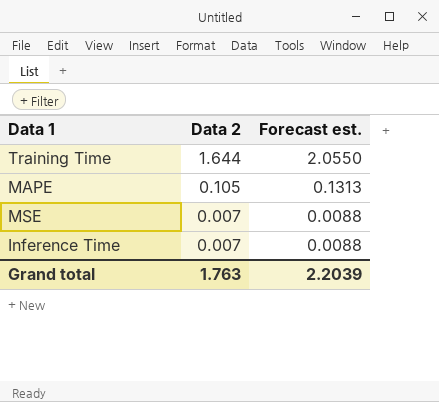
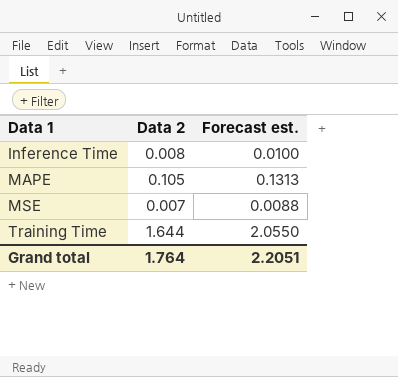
row order: Data 2 descending -> Data 1 ascending
Inference Time | Data 2: 0.007 -> 0.008
Inference Time | Forecast est.: 0.0088 -> 0.0100
Grand total | Data 2: 1.763 -> 1.764
Grand total | Forecast est.: 2.2039 -> 2.2051

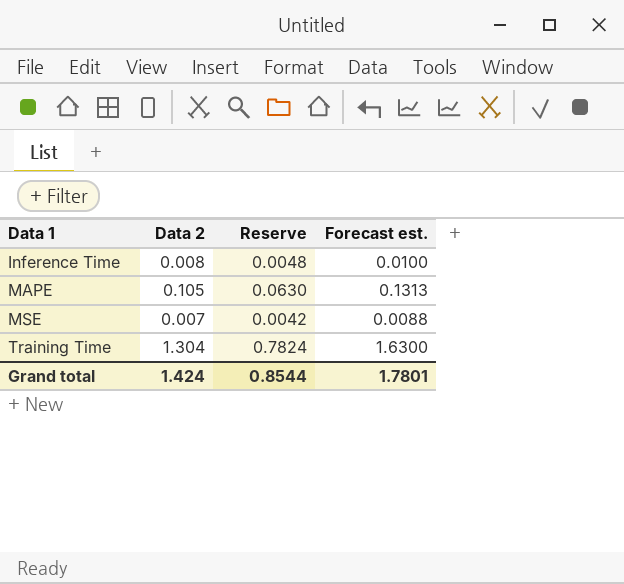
column Reserve | formula: none -> [Data 2] * 0.6
Training Time | Data 2: 1.644 -> 1.304
Training Time | Forecast est.: 2.0550 -> 1.6300
Grand total | Data 2: 1.764 -> 1.424
Grand total | Forecast est.: 2.2051 -> 1.7801

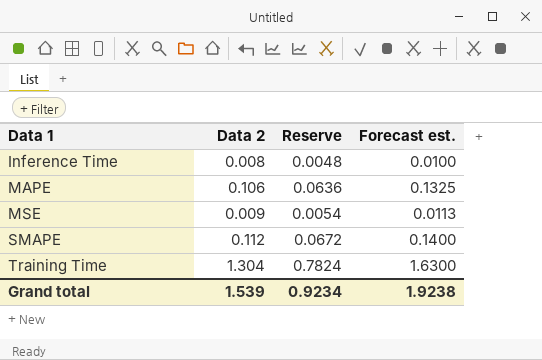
MAPE | Data 2: 0.105 -> 0.106
MAPE | Reserve: 0.0630 -> 0.0636
MAPE | Forecast est.: 0.1313 -> 0.1325
MSE | Data 2: 0.007 -> 0.009
MSE | Reserve: 0.0042 -> 0.0054
MSE | Forecast est.: 0.0088 -> 0.0113
row SMAPE: none -> 0.112 | 0.0672 | 0.1400
Grand total | Data 2: 1.424 -> 1.539
Grand total | Reserve: 0.8544 -> 0.9234
Grand total | Forecast est.: 1.7801 -> 1.9238

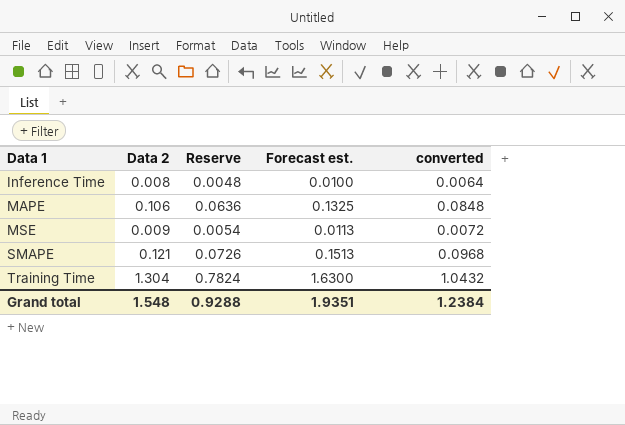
column converted | formula: none -> [Data 2] * 0.8
SMAPE | Data 2: 0.112 -> 0.121
SMAPE | Reserve: 0.0672 -> 0.0726
SMAPE | Forecast est.: 0.1400 -> 0.1513
Grand total | Data 2: 1.539 -> 1.548
Grand total | Reserve: 0.9234 -> 0.9288
Grand total | Forecast est.: 1.9238 -> 1.9351

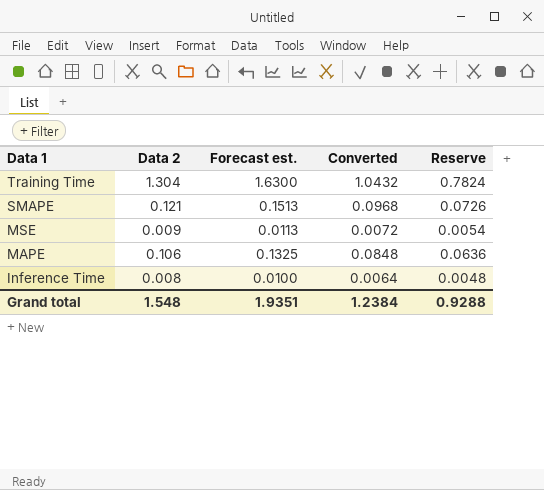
row order: Data 1 ascending -> Data 1 descending
column name: converted -> Converted
column Reserve | position: 3 -> 5

